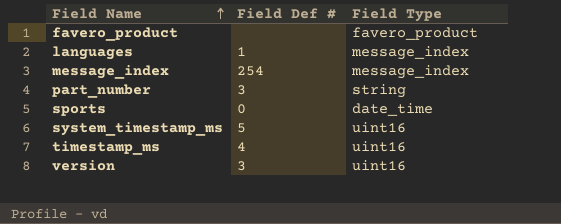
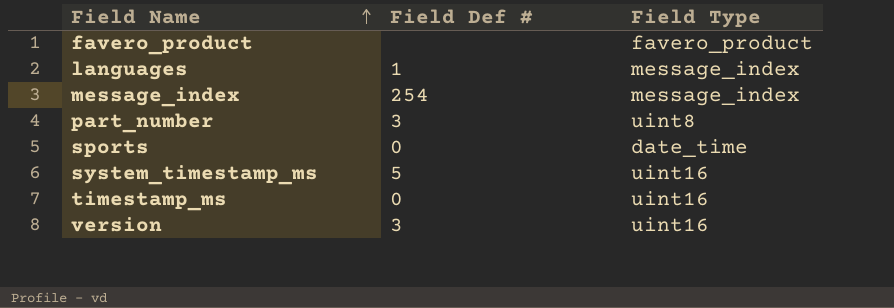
part_number | Field Type: string -> uint8
timestamp_ms | Field Def #: 4 -> 0

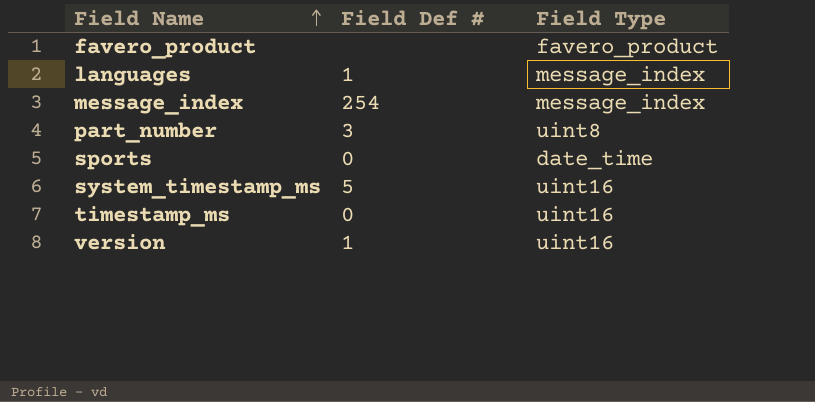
version | Field Def #: 3 -> 1

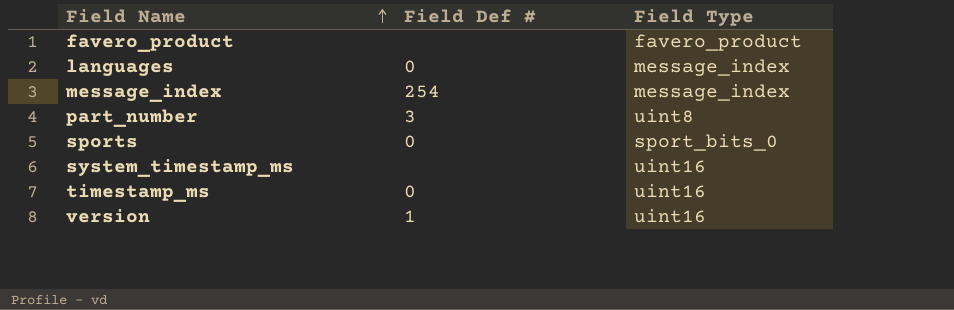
languages | Field Def #: 1 -> 0
sports | Field Type: date_time -> sport_bits_0
system_timestamp_ms | Field Def #: 5 -> none

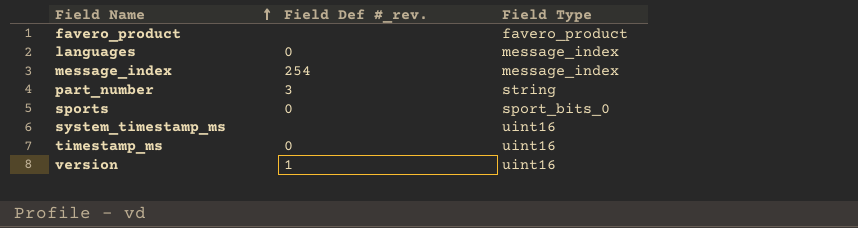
column name: Field Def # -> Field Def #_rev.
part_number | Field Type: uint8 -> string

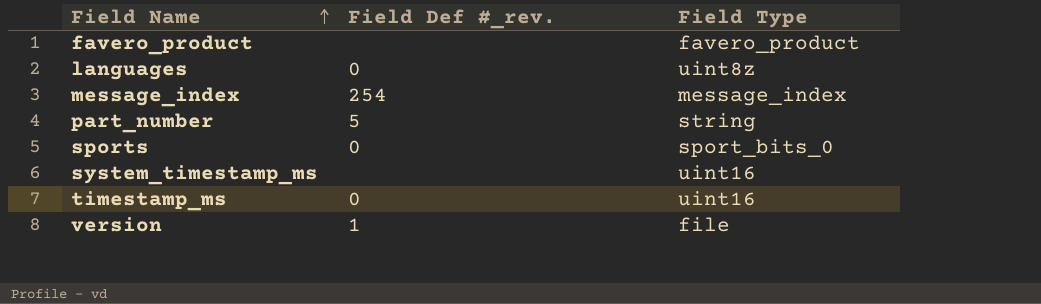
languages | Field Type: message_index -> uint8z
part_number | Field Def #_rev.: 3 -> 5
version | Field Type: uint16 -> file

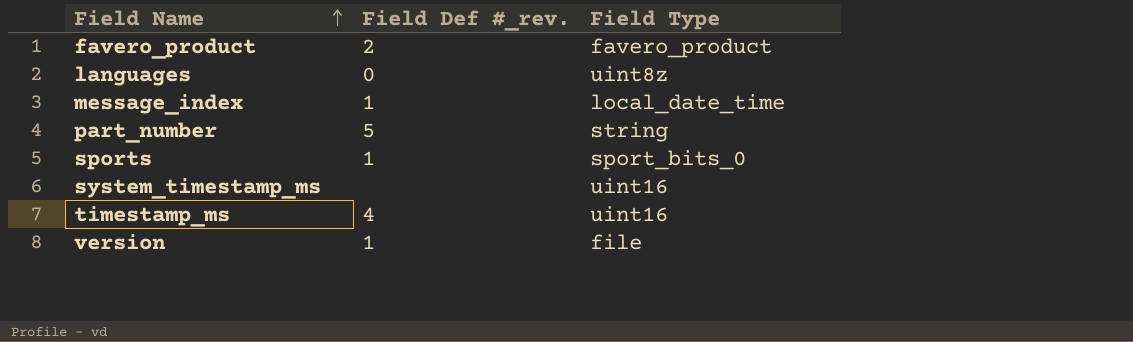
favero_product | Field Def #_rev.: none -> 2
message_index | Field Def #_rev.: 254 -> 1
message_index | Field Type: message_index -> local_date_time
sports | Field Def #_rev.: 0 -> 1
timestamp_ms | Field Def #_rev.: 0 -> 4

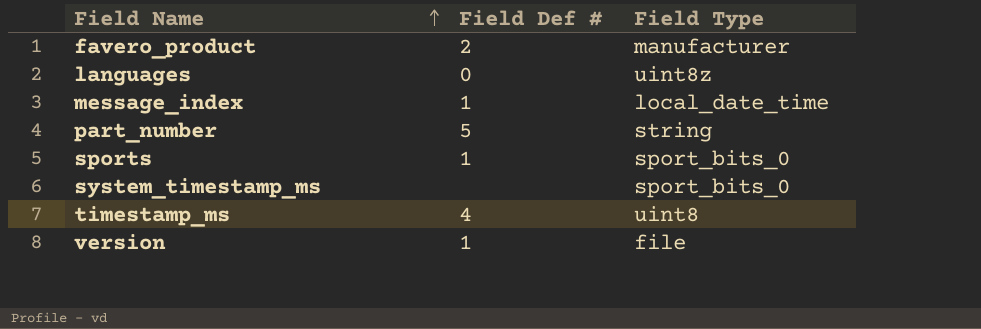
column name: Field Def #_rev. -> Field Def #
favero_product | Field Type: favero_product -> manufacturer
system_timestamp_ms | Field Type: uint16 -> sport_bits_0
timestamp_ms | Field Type: uint16 -> uint8

